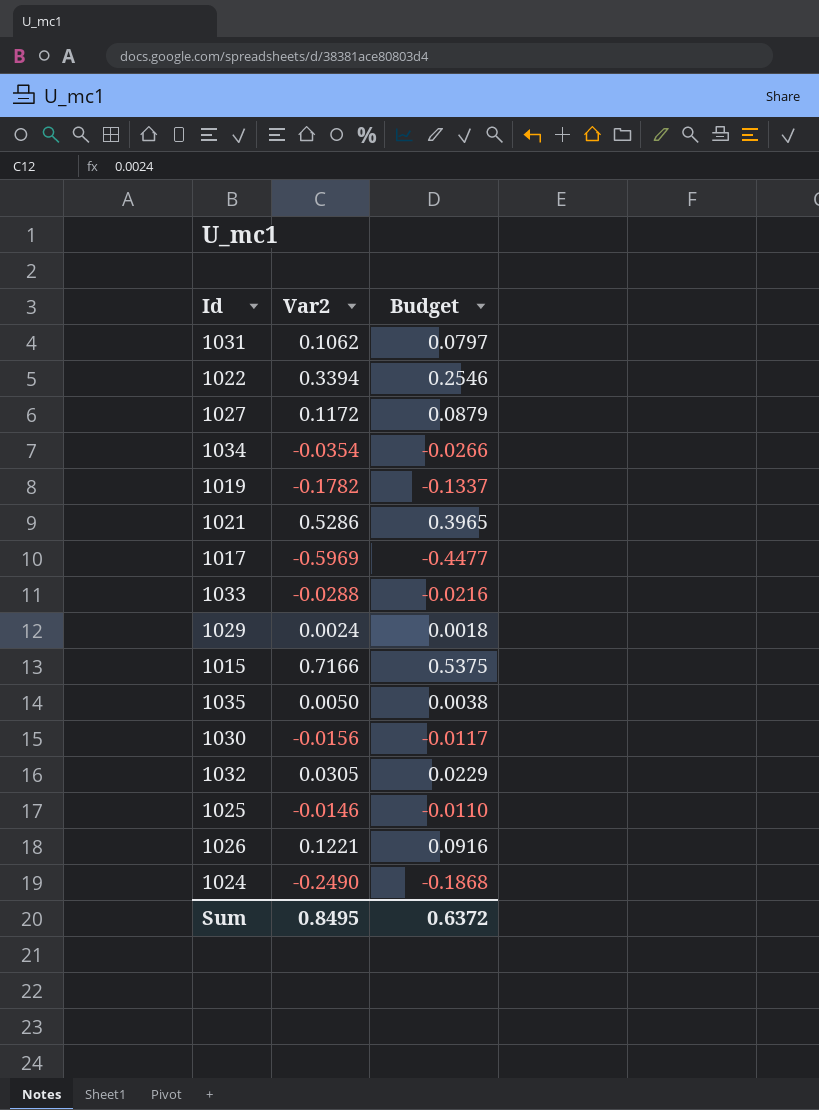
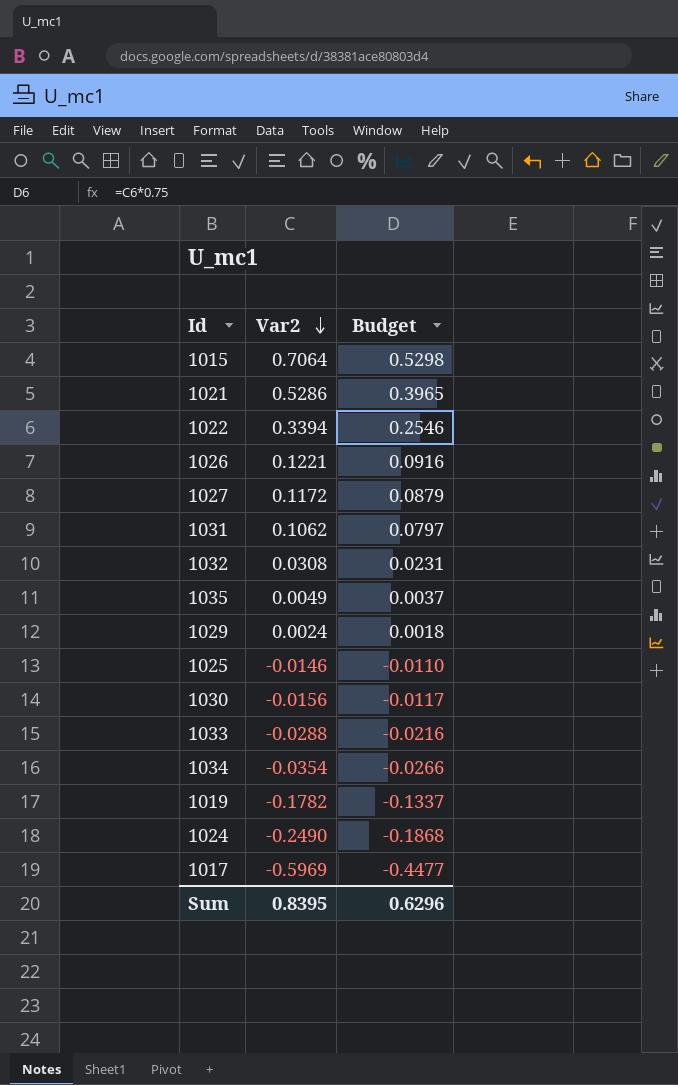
row order: none -> Var2 descending
1015 | Var2: 0.7166 -> 0.7064
1015 | Budget: 0.5375 -> 0.5298
1032 | Var2: 0.0305 -> 0.0308
1032 | Budget: 0.0229 -> 0.0231
1035 | Var2: 0.0050 -> 0.0049
1035 | Budget: 0.0038 -> 0.0037
Sum | Var2: 0.8495 -> 0.8395
Sum | Budget: 0.6372 -> 0.6296

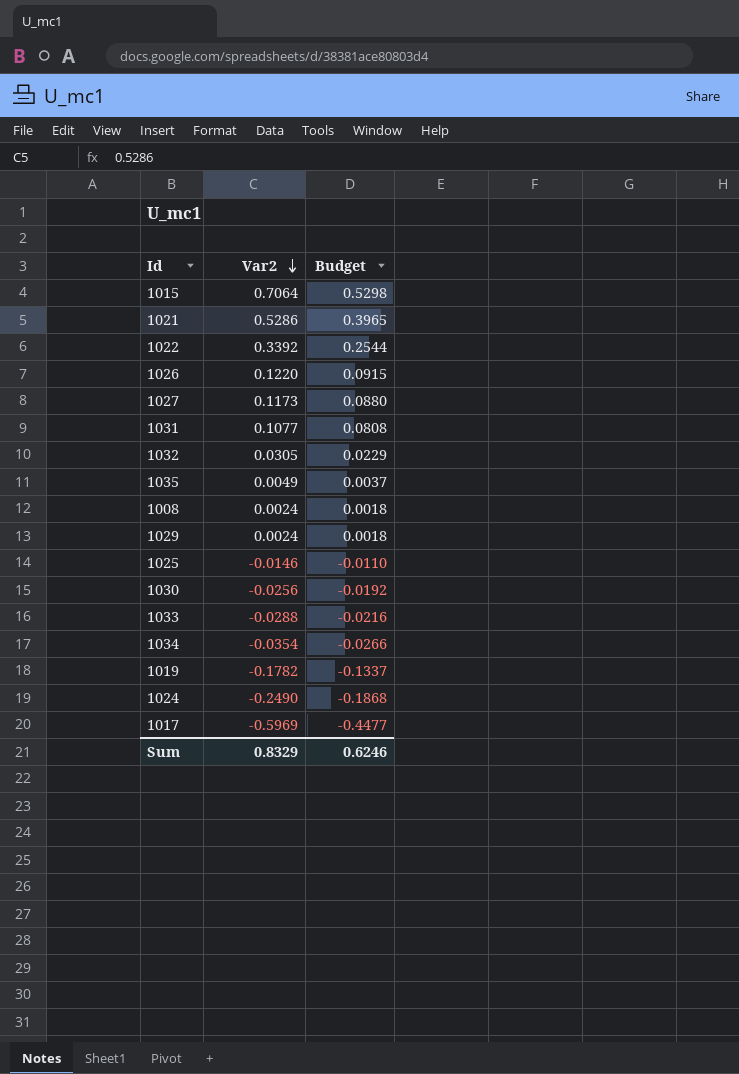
1022 | Var2: 0.3394 -> 0.3392
1022 | Budget: 0.2546 -> 0.2544
1026 | Var2: 0.1221 -> 0.1220
1026 | Budget: 0.0916 -> 0.0915
1027 | Var2: 0.1172 -> 0.1173
1027 | Budget: 0.0879 -> 0.0880
1031 | Var2: 0.1062 -> 0.1077
1031 | Budget: 0.0797 -> 0.0808
1032 | Var2: 0.0308 -> 0.0305
1032 | Budget: 0.0231 -> 0.0229
row 1008: none -> 0.0024 | 0.0018
1030 | Var2: -0.0156 -> -0.0256
1030 | Budget: -0.0117 -> -0.0192
Sum | Var2: 0.8395 -> 0.8329
Sum | Budget: 0.6296 -> 0.6246

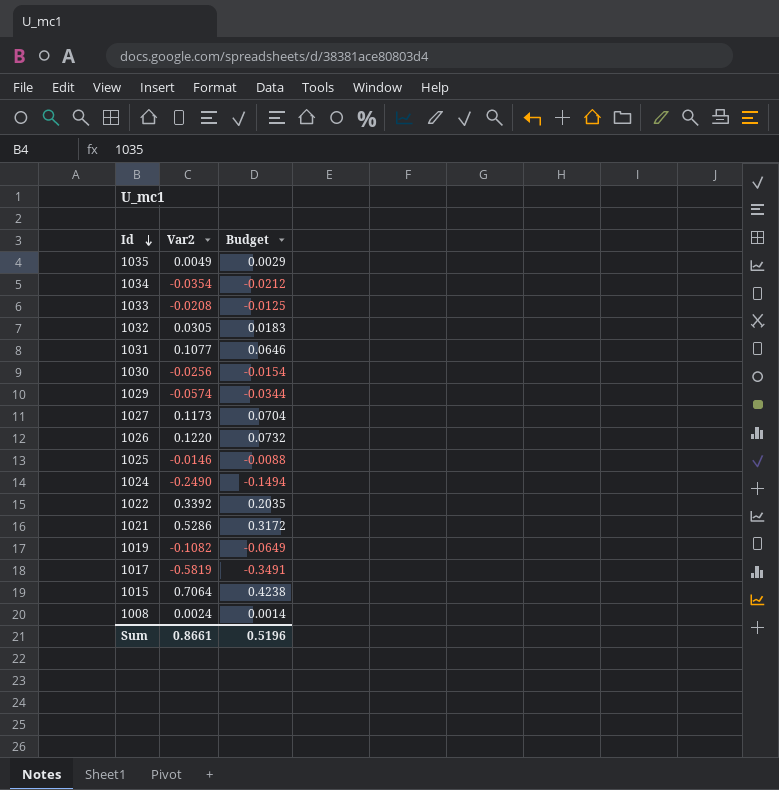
row order: Var2 descending -> Id descending
column Budget | formula: [Var2] * 0.75 -> [Var2] * 0.6
1033 | Var2: -0.0288 -> -0.0208
1029 | Var2: 0.0024 -> -0.0574
1019 | Var2: -0.1782 -> -0.1082
1017 | Var2: -0.5969 -> -0.5819
Sum | Var2: 0.8329 -> 0.8661
Sum | Budget: 0.6246 -> 0.5196

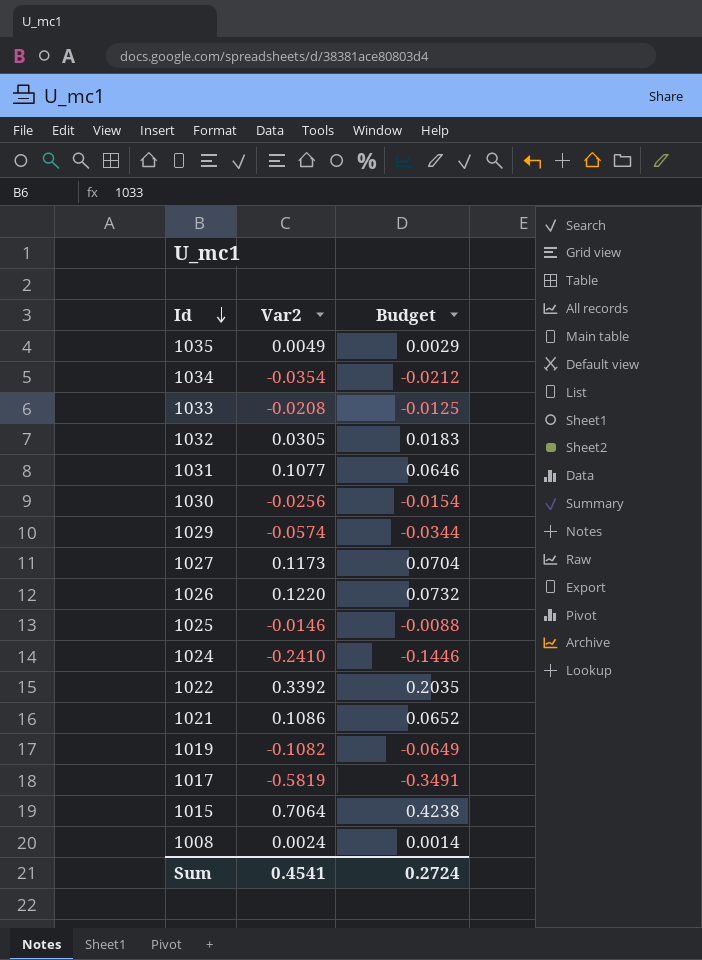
1024 | Var2: -0.2490 -> -0.2410
1024 | Budget: -0.1494 -> -0.1446
1021 | Var2: 0.5286 -> 0.1086
1021 | Budget: 0.3172 -> 0.0652
Sum | Var2: 0.8661 -> 0.4541
Sum | Budget: 0.5196 -> 0.2724

